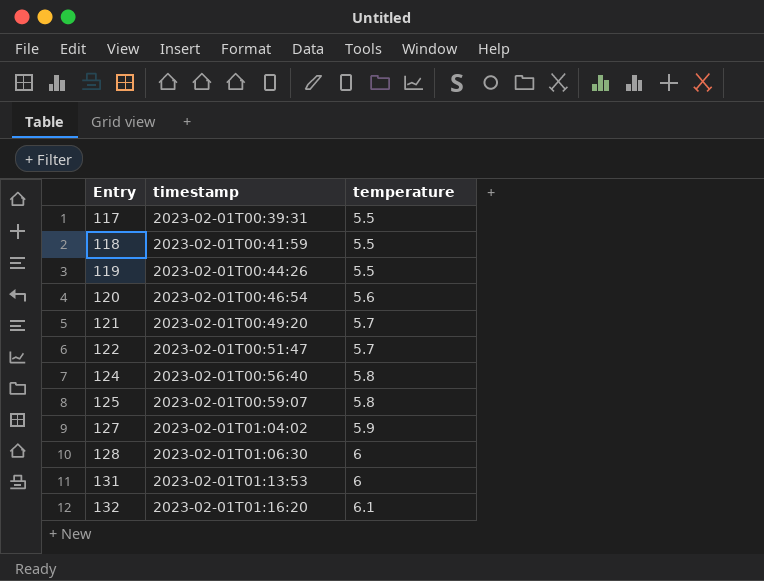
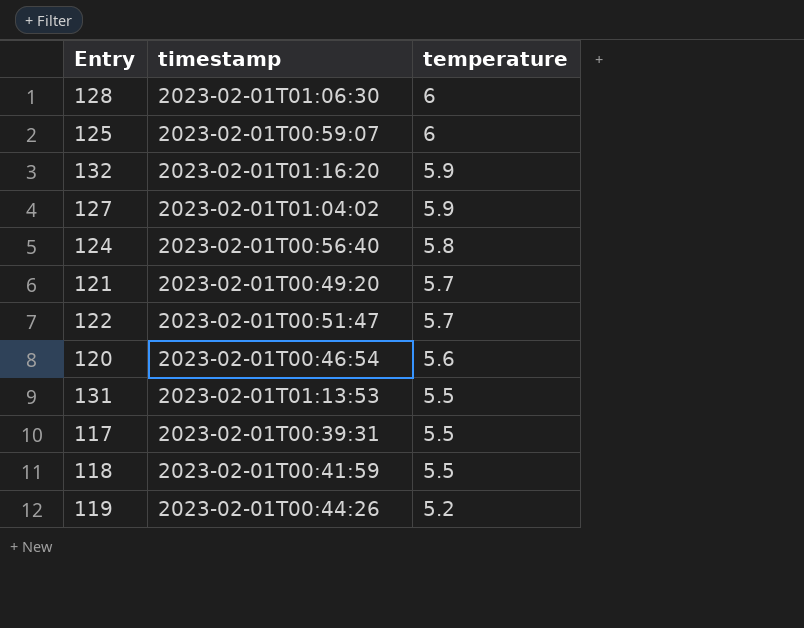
row order: Entry ascending -> temperature descending
125 | temperature: 5.8 -> 6
132 | temperature: 6.1 -> 5.9
131 | temperature: 6 -> 5.5
119 | temperature: 5.5 -> 5.2

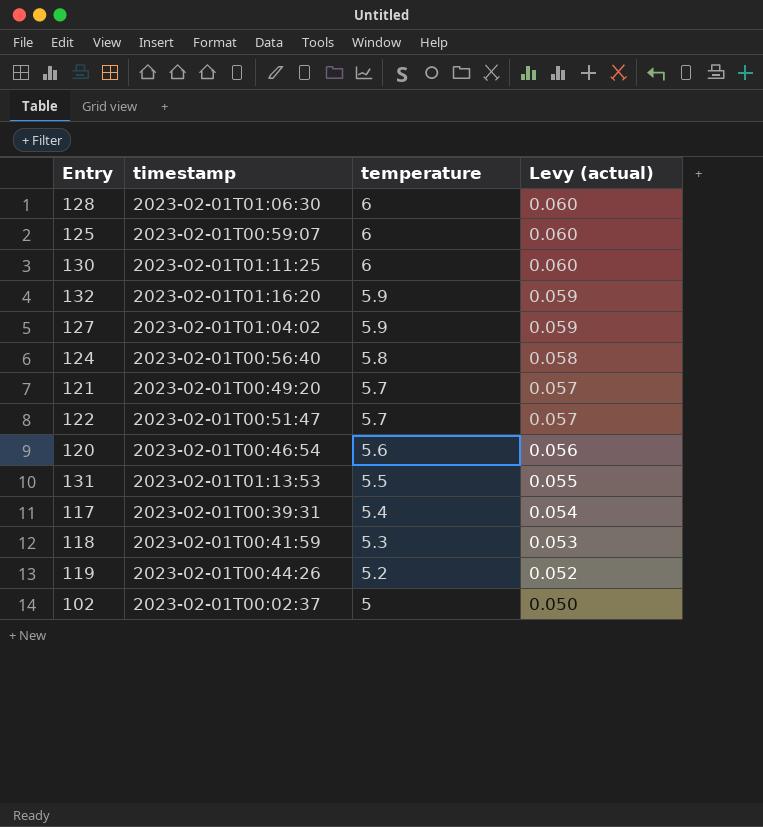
column Levy (actual) | formula: none -> [temperature] * 0.01
row 130: none -> 2023-02-01T01:11:25 | 6 | 0.060
117 | temperature: 5.5 -> 5.4
118 | temperature: 5.5 -> 5.3
row 102: none -> 2023-02-01T00:02:37 | 5 | 0.050

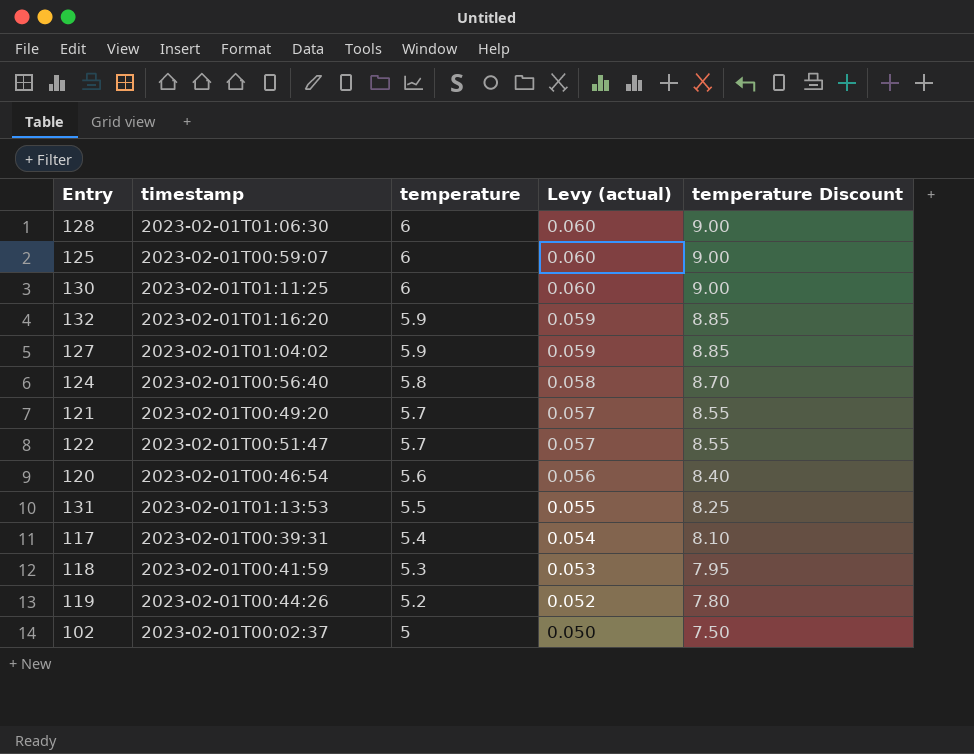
column temperature Discount | formula: none -> [temperature] * 1.5

